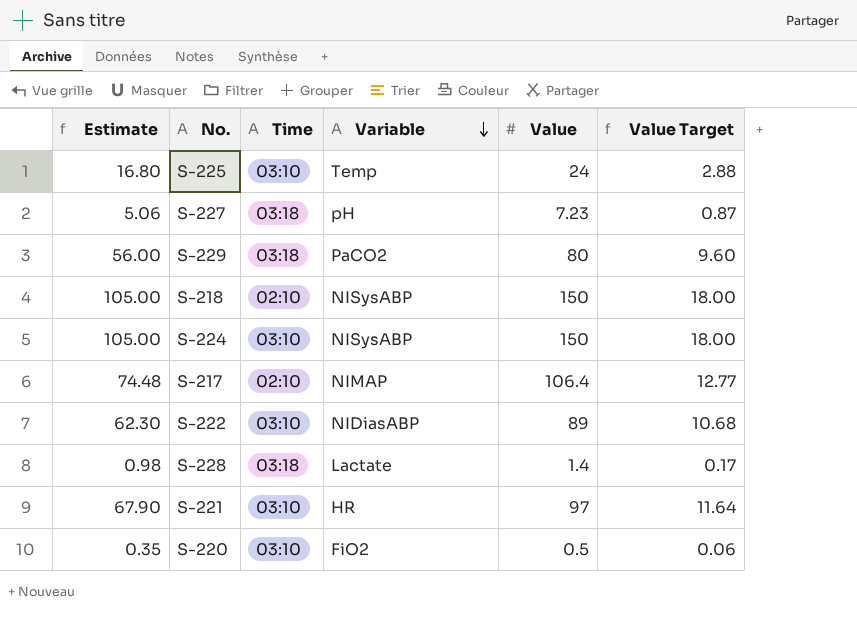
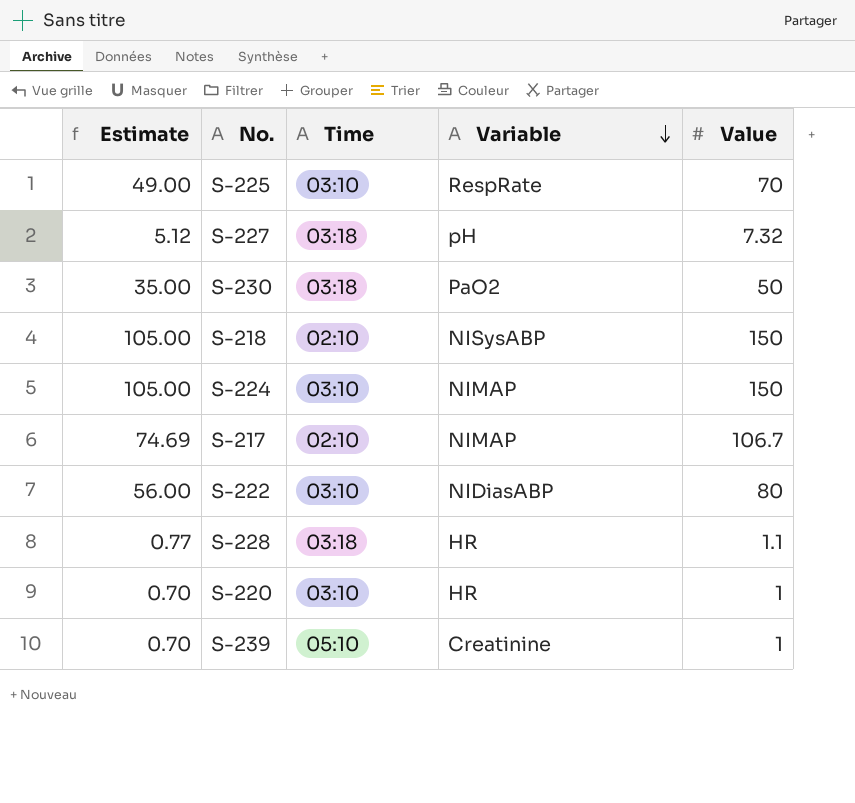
column Value Target | formula: [Value] * 0.12 -> none
row S-229: 56.00 | 03:18 | PaCO2 | 80 | 9.60 -> none
row S-221: 67.90 | 03:10 | HR | 97 | 11.64 -> none
S-225 | Estimate: 16.80 -> 49.00
S-225 | Variable: Temp -> RespRate
S-225 | Value: 24 -> 70
S-227 | Estimate: 5.06 -> 5.12
S-227 | Value: 7.23 -> 7.32
row S-230: none -> 35.00 | 03:18 | PaO2 | 50
S-224 | Variable: NISysABP -> NIMAP
S-217 | Estimate: 74.48 -> 74.69
S-217 | Value: 106.4 -> 106.7
S-222 | Estimate: 62.30 -> 56.00
S-222 | Value: 89 -> 80
S-228 | Estimate: 0.98 -> 0.77
S-228 | Variable: Lactate -> HR
S-228 | Value: 1.4 -> 1.1
S-220 | Estimate: 0.35 -> 0.70
S-220 | Variable: FiO2 -> HR
S-220 | Value: 0.5 -> 1
row S-239: none -> 0.70 | 05:10 | Creatinine | 1

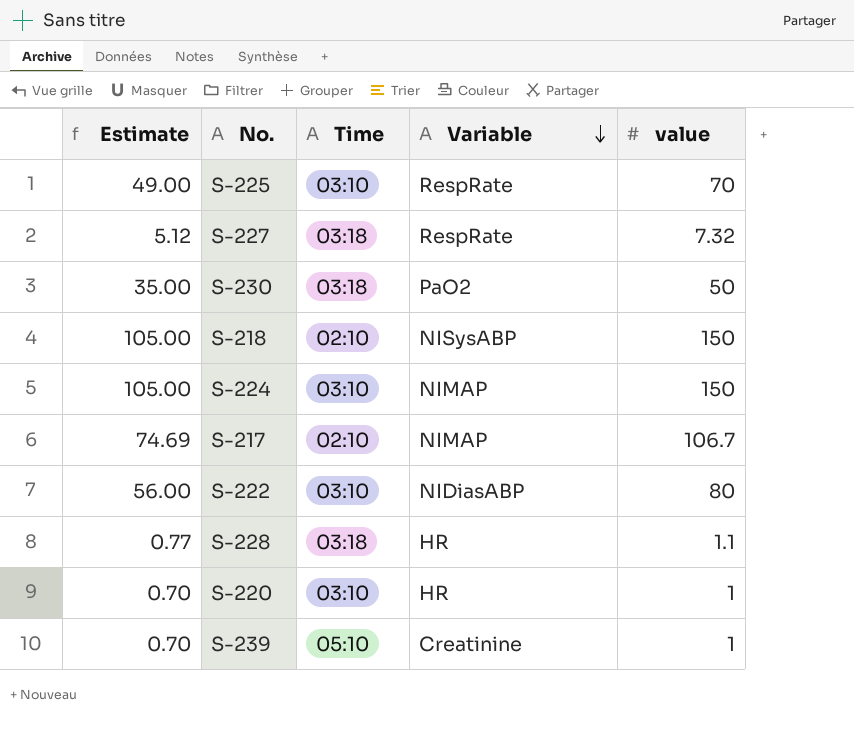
column name: Value -> value
S-227 | Variable: pH -> RespRate

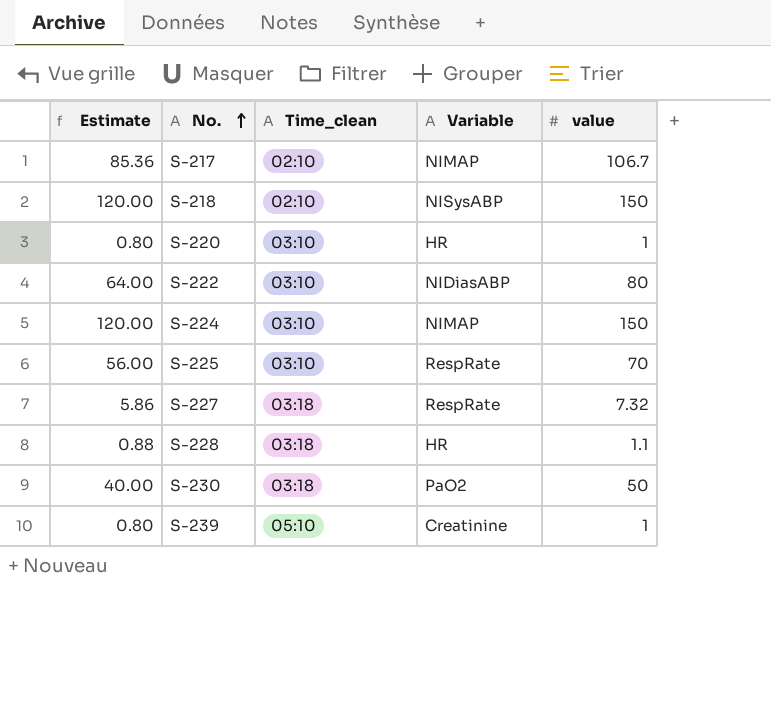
row order: Variable descending -> No. ascending
column Estimate | formula: [value] * 0.7 -> [value] * 0.8
column name: Time -> Time_clean

